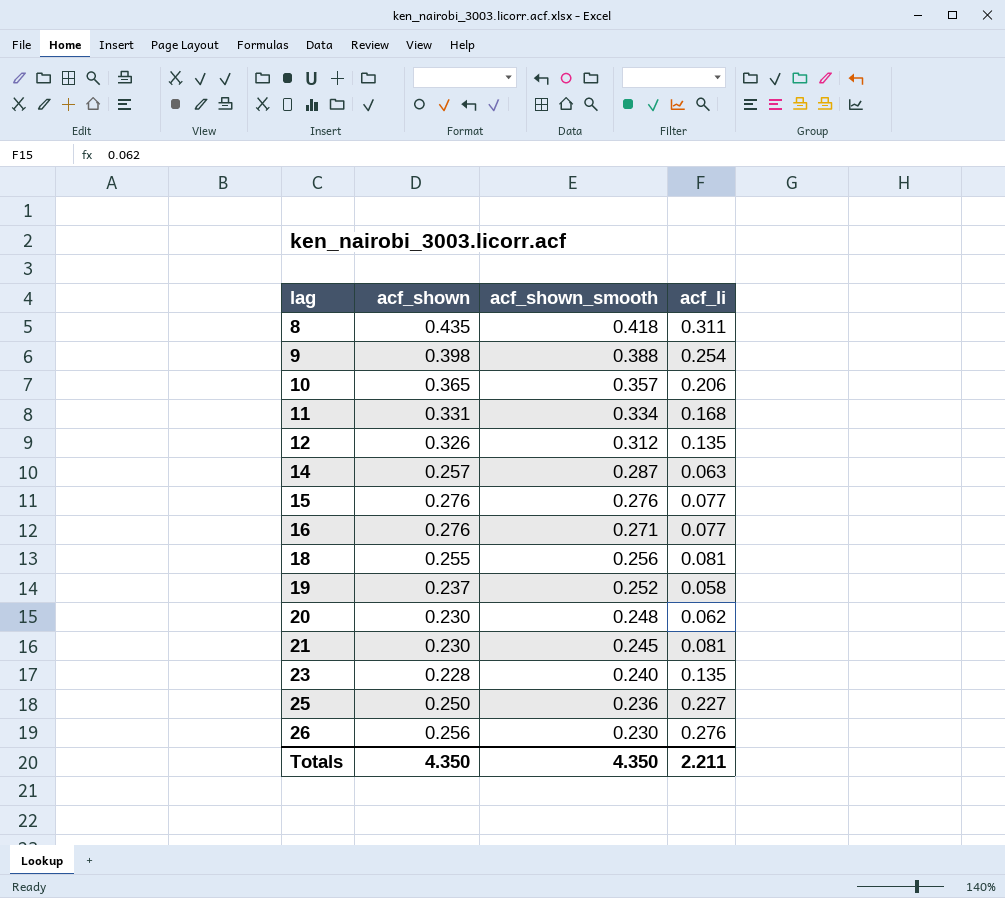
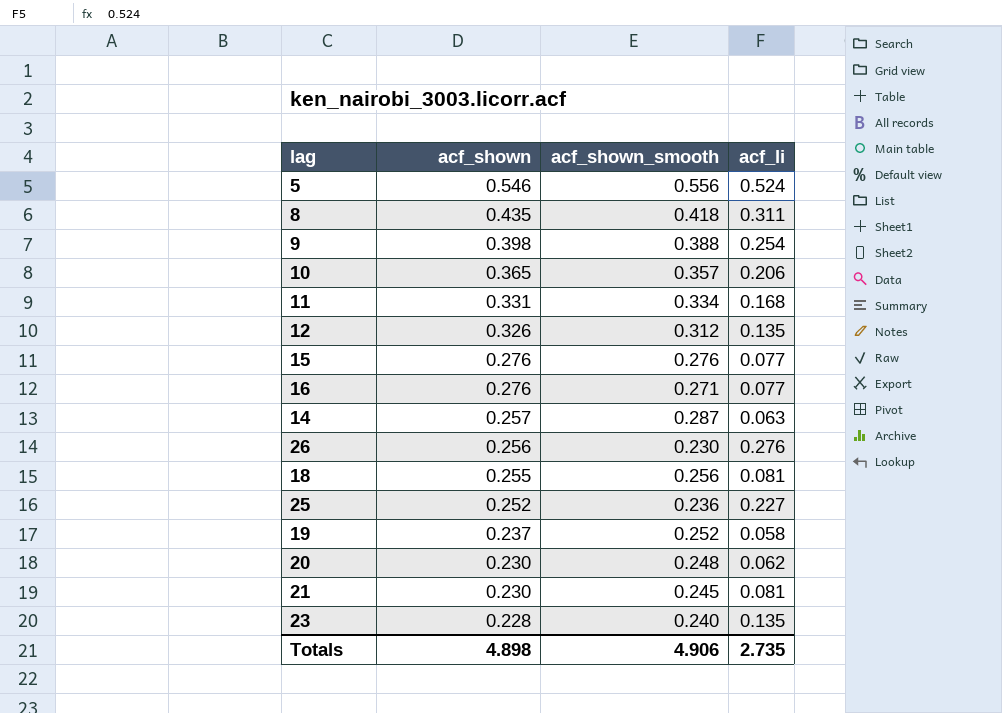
row order: lag ascending -> acf_shown descending
row 5: none -> 0.546 | 0.556 | 0.524
25 | acf_shown: 0.250 -> 0.252
Totals | acf_shown: 4.350 -> 4.898
Totals | acf_shown_smooth: 4.350 -> 4.906
Totals | acf_li: 2.211 -> 2.735

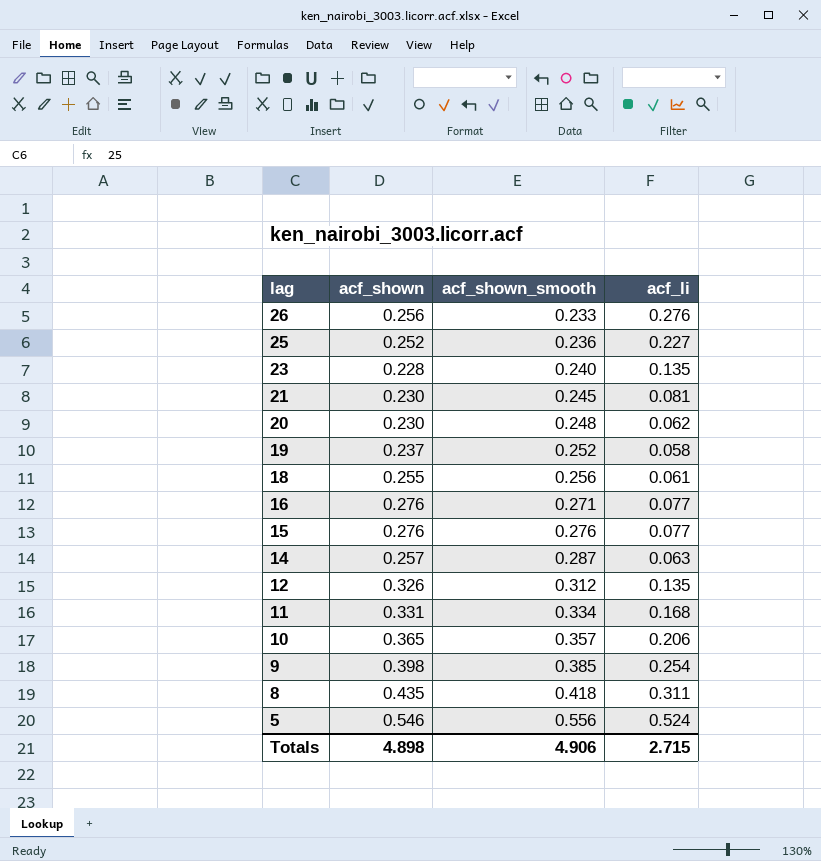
row order: acf_shown descending -> lag descending
26 | acf_shown_smooth: 0.230 -> 0.233
18 | acf_li: 0.081 -> 0.061
9 | acf_shown_smooth: 0.388 -> 0.385
Totals | acf_li: 2.735 -> 2.715

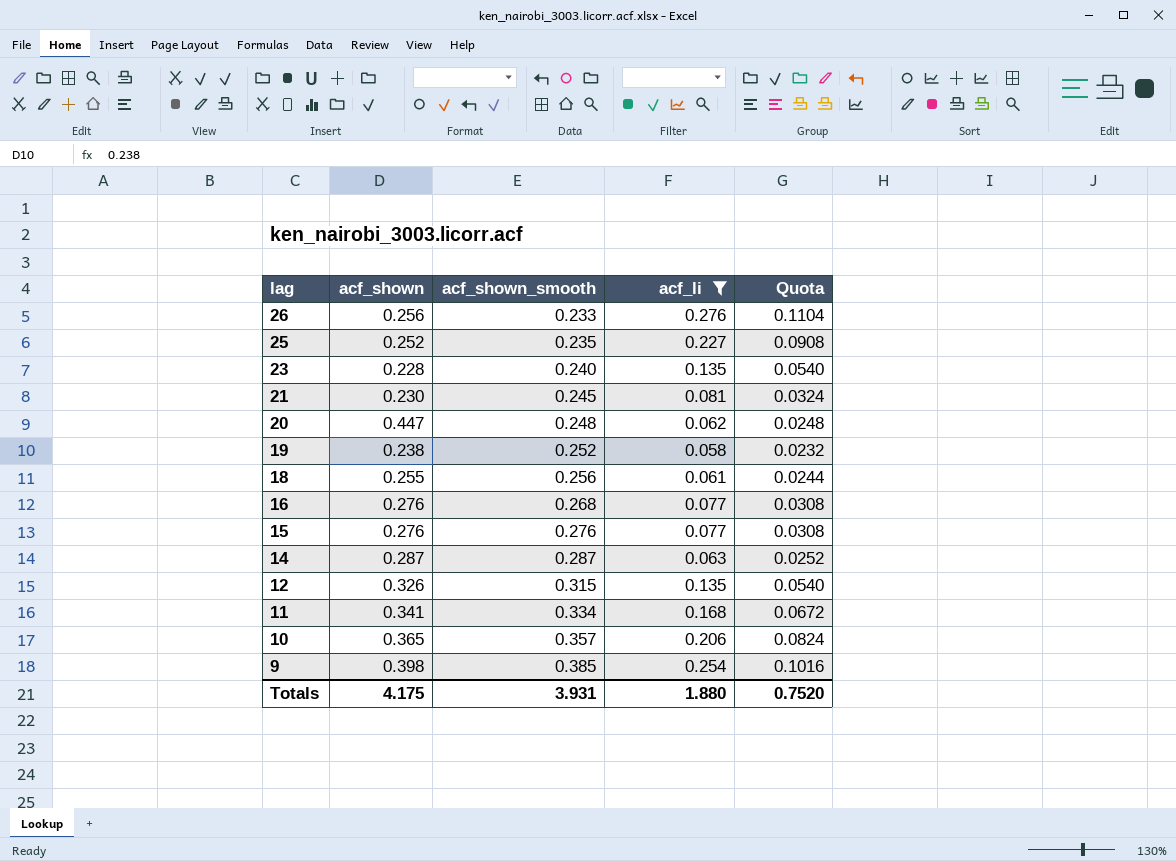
filter: none -> acf_li <= 0.276
column Quota | formula: none -> [acf_li] * 0.4
25 | acf_shown_smooth: 0.236 -> 0.235
20 | acf_shown: 0.230 -> 0.447
19 | acf_shown: 0.237 -> 0.238
16 | acf_shown_smooth: 0.271 -> 0.268
14 | acf_shown: 0.257 -> 0.287
12 | acf_shown_smooth: 0.312 -> 0.315
11 | acf_shown: 0.331 -> 0.341
Totals | acf_shown: 4.898 -> 4.175
Totals | acf_shown_smooth: 4.906 -> 3.931
Totals | acf_li: 2.715 -> 1.880

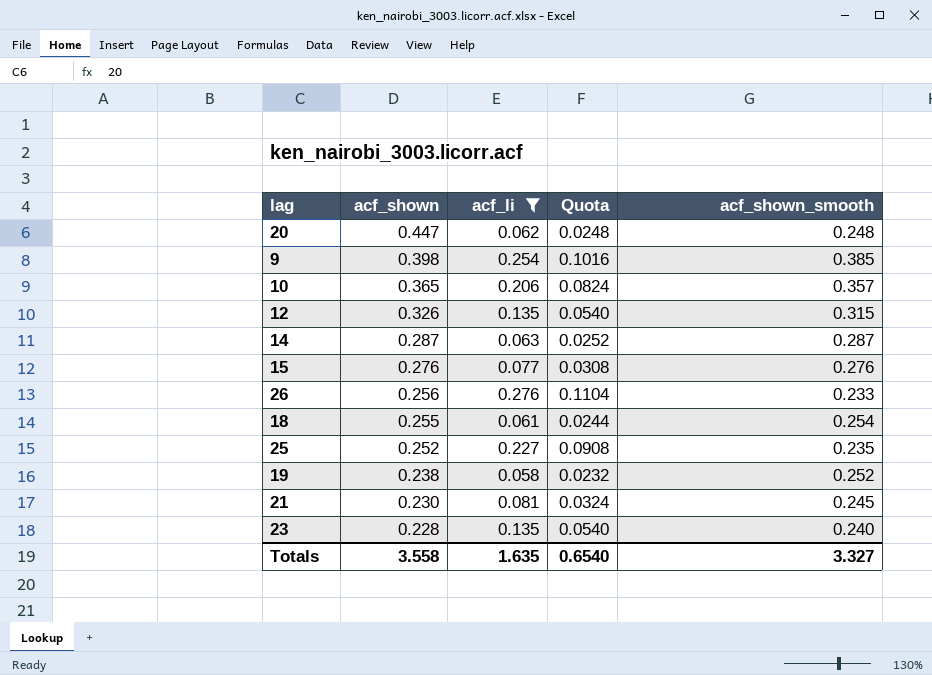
row order: lag descending -> acf_shown descending
column acf_shown_smooth | position: 3 -> 5
row 16: 0.276 | 0.268 | 0.077 | 0.0308 -> none
row 11: 0.341 | 0.334 | 0.168 | 0.0672 -> none
18 | acf_shown_smooth: 0.256 -> 0.254
Totals | acf_shown: 4.175 -> 3.558
Totals | acf_li: 1.880 -> 1.635
Totals | Quota: 0.7520 -> 0.6540
Totals | acf_shown_smooth: 3.931 -> 3.327

